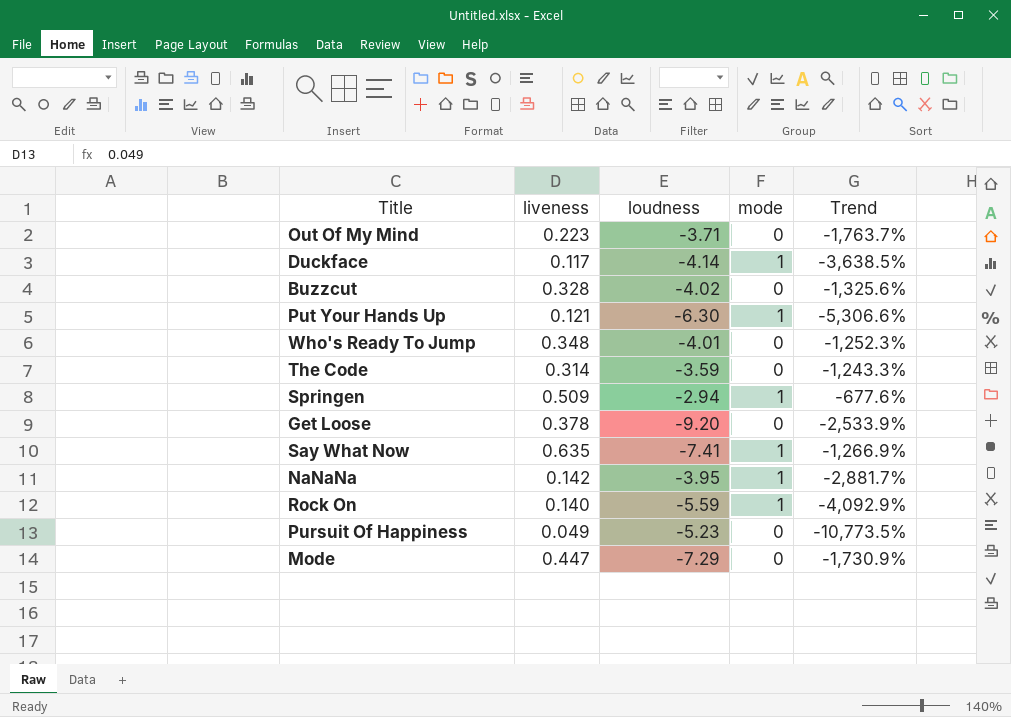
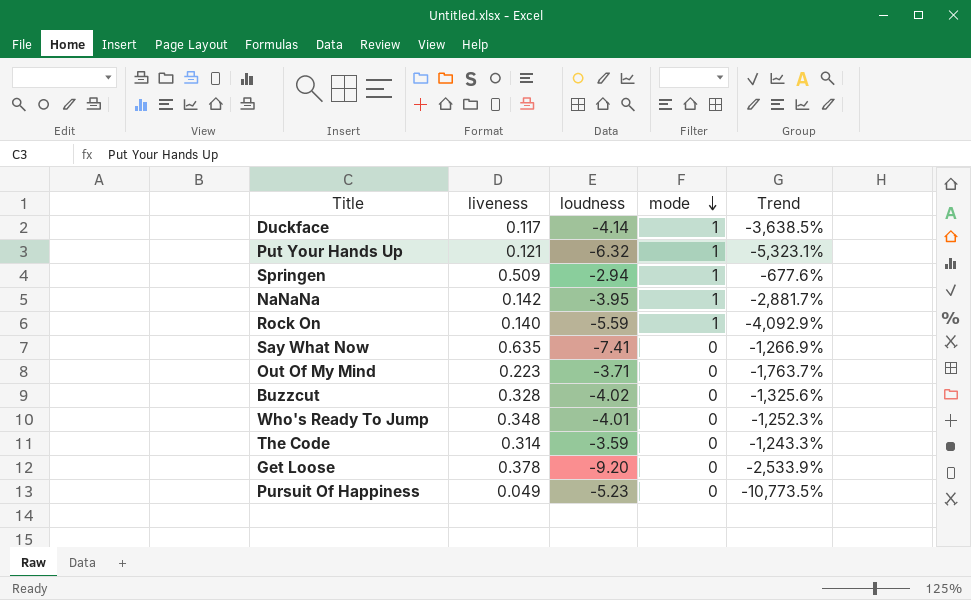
row order: none -> mode descending
row Mode: 0.447 | -7.29 | 0 | -1,730.9% -> none
Put Your Hands Up | loudness: -6.30 -> -6.32
Put Your Hands Up | Trend: -5,306.6% -> -5,323.1%
Say What Now | mode: 1 -> 0

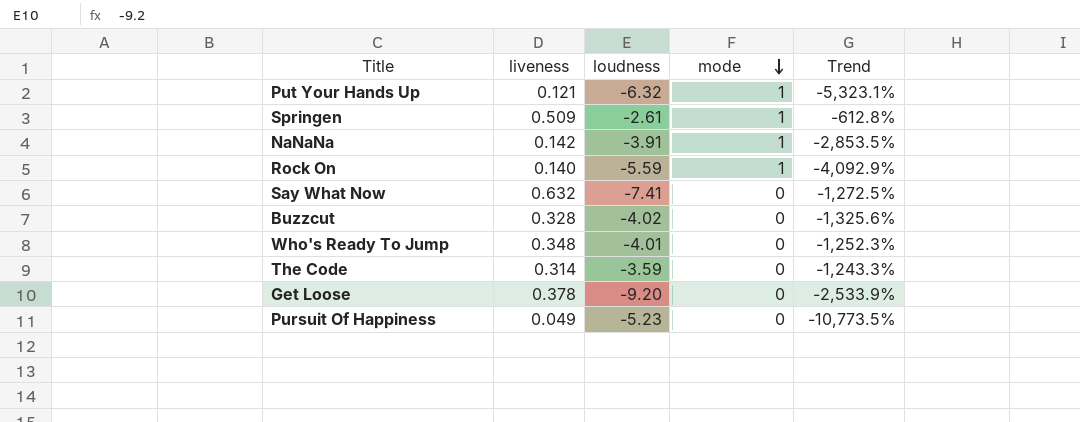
row Duckface: 0.117 | -4.14 | 1 | -3,638.5% -> none
row Out Of My Mind: 0.223 | -3.71 | 0 | -1,763.7% -> none
Springen | loudness: -2.94 -> -2.61
Springen | Trend: -677.6% -> -612.8%
NaNaNa | loudness: -3.95 -> -3.91
NaNaNa | Trend: -2,881.7% -> -2,853.5%
Say What Now | liveness: 0.635 -> 0.632
Say What Now | Trend: -1,266.9% -> -1,272.5%

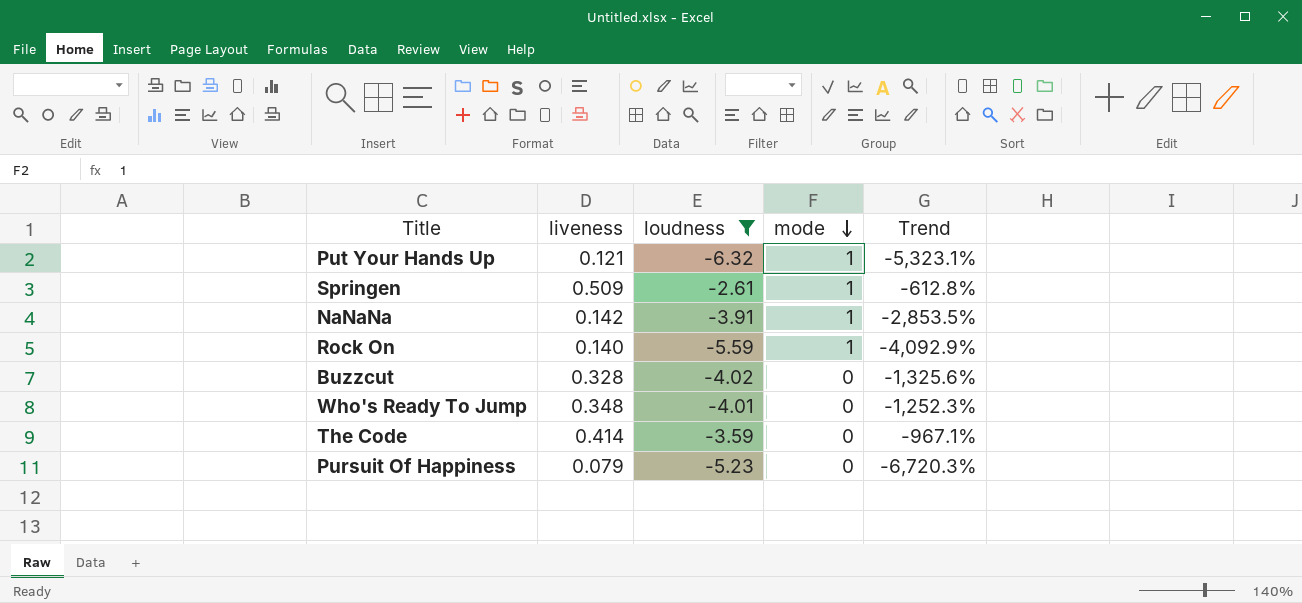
filter: none -> loudness >= -6.32
The Code | liveness: 0.314 -> 0.414
The Code | Trend: -1,243.3% -> -967.1%
Pursuit Of Happiness | liveness: 0.049 -> 0.079
Pursuit Of Happiness | Trend: -10,773.5% -> -6,720.3%

